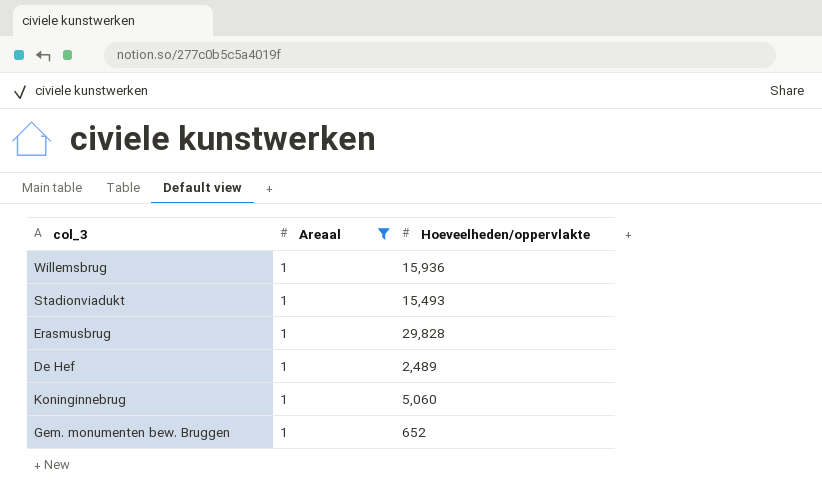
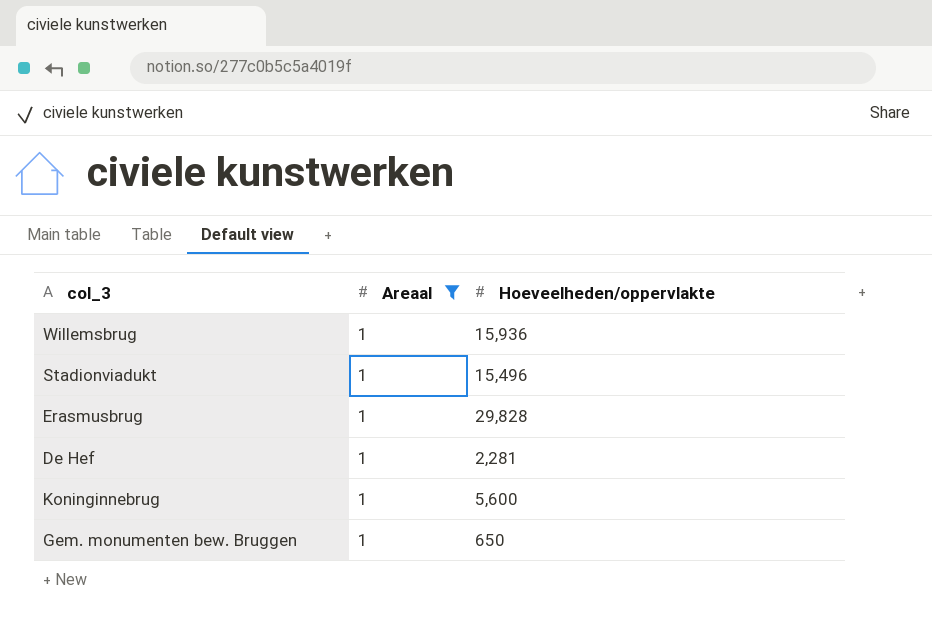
Stadionviadukt | Hoeveelheden/oppervlakte: 15,493 -> 15,496
De Hef | Hoeveelheden/oppervlakte: 2,489 -> 2,281
Koninginnebrug | Hoeveelheden/oppervlakte: 5,060 -> 5,600
Gem. monumenten bew. Bruggen | Hoeveelheden/oppervlakte: 652 -> 650

